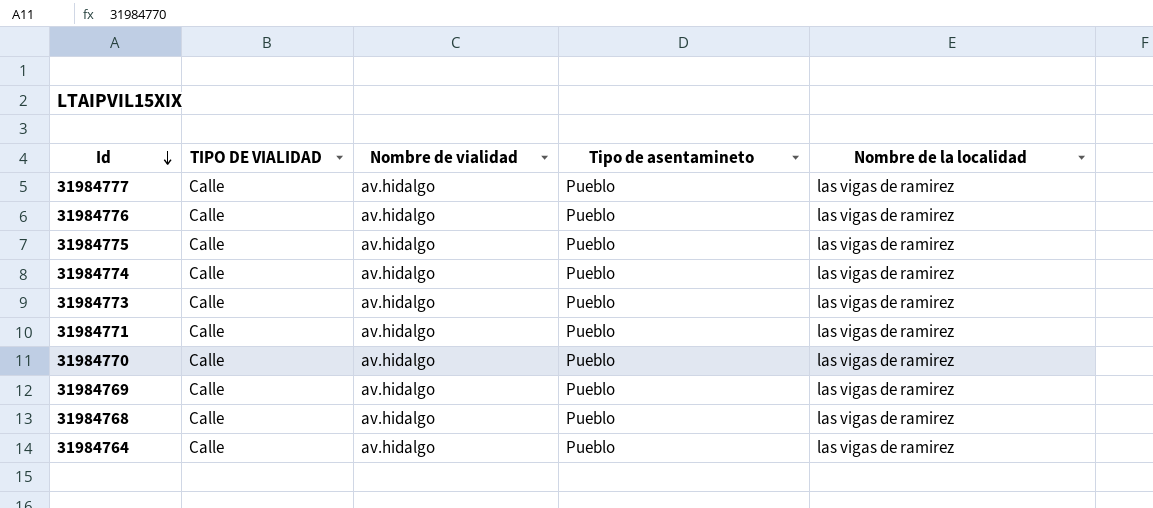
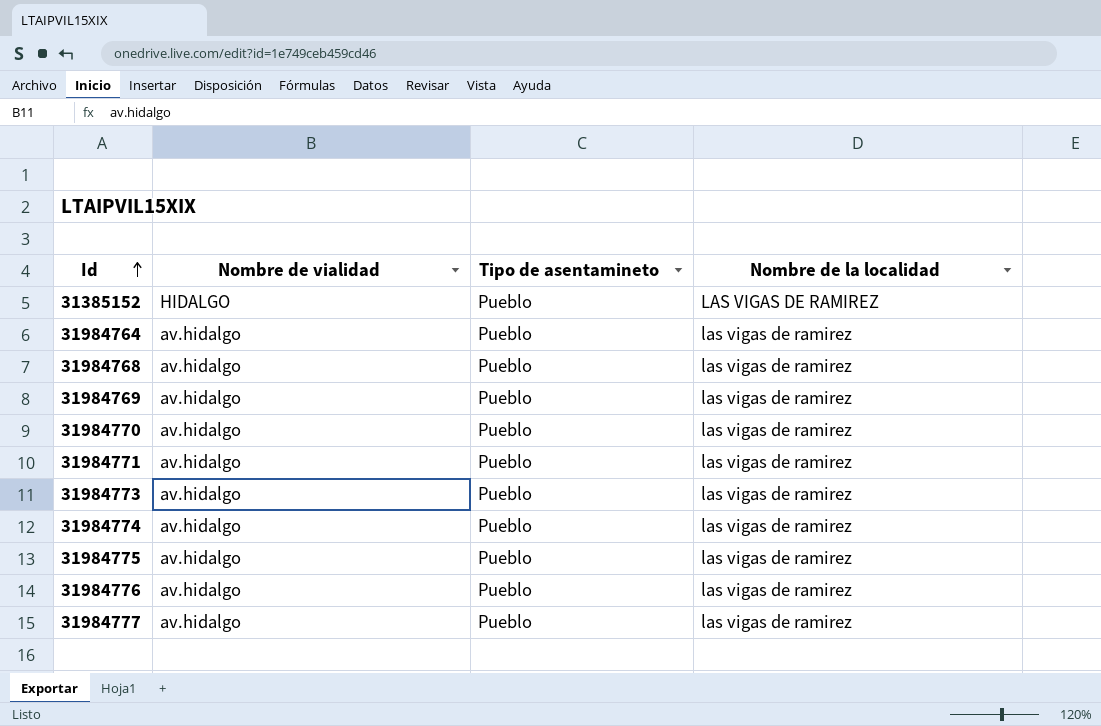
row order: Id descending -> Id ascending
column TIPO DE VIALIDAD | position: 2 -> none
row 31385152: none -> HIDALGO | Pueblo | LAS VIGAS DE RAMIREZ

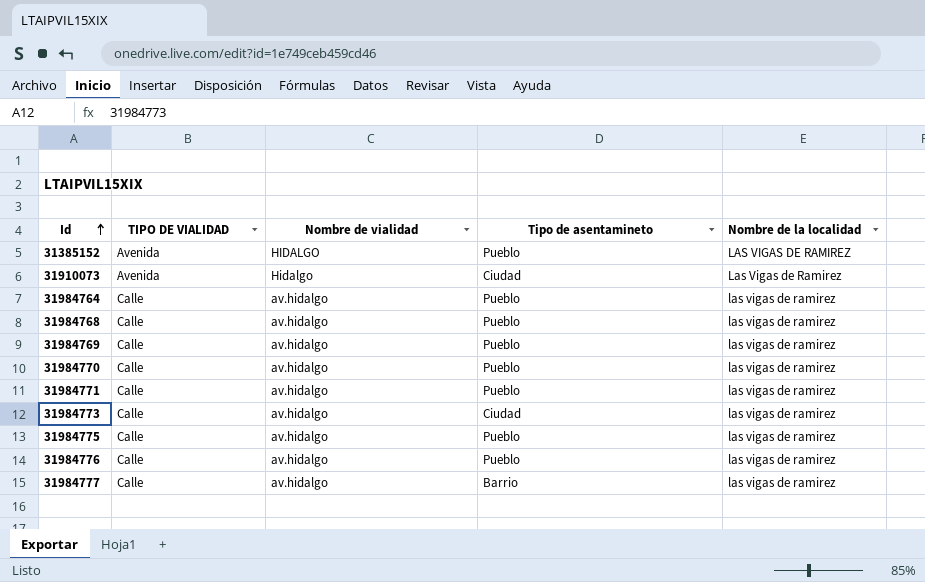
column TIPO DE VIALIDAD | position: none -> 2
row 31984774: av.hidalgo | Pueblo | las vigas de ramirez -> none
row 31910073: none -> Avenida | Hidalgo | Ciudad | Las Vigas de Ramirez
31984773 | Tipo de asentamineto: Pueblo -> Ciudad
31984777 | Tipo de asentamineto: Pueblo -> Barrio

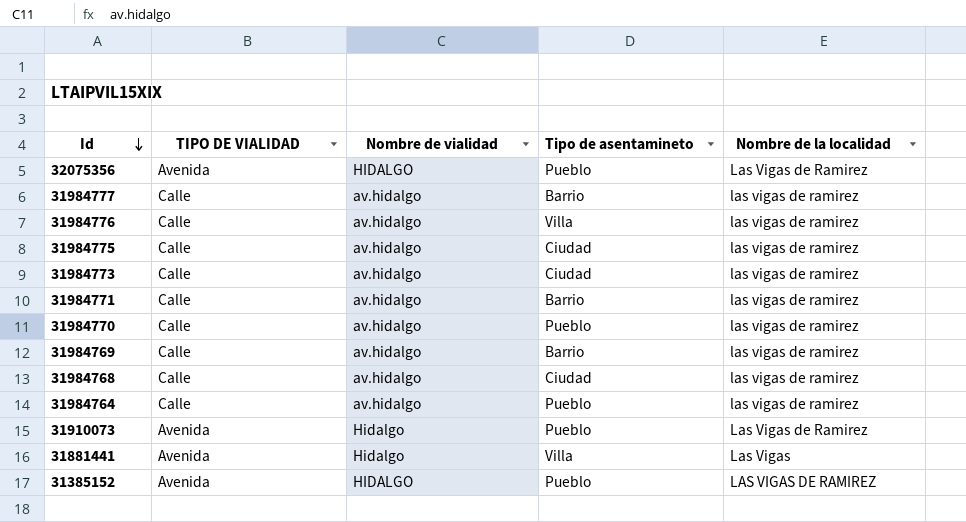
row order: Id ascending -> Id descending
row 32075356: none -> Avenida | HIDALGO | Pueblo | Las Vigas de Ramirez
31984776 | Tipo de asentamineto: Pueblo -> Villa
31984775 | Tipo de asentamineto: Pueblo -> Ciudad
31984771 | Tipo de asentamineto: Pueblo -> Barrio
31984769 | Tipo de asentamineto: Pueblo -> Barrio
31984768 | Tipo de asentamineto: Pueblo -> Ciudad
31910073 | Tipo de asentamineto: Ciudad -> Pueblo
row 31881441: none -> Avenida | Hidalgo | Villa | Las Vigas

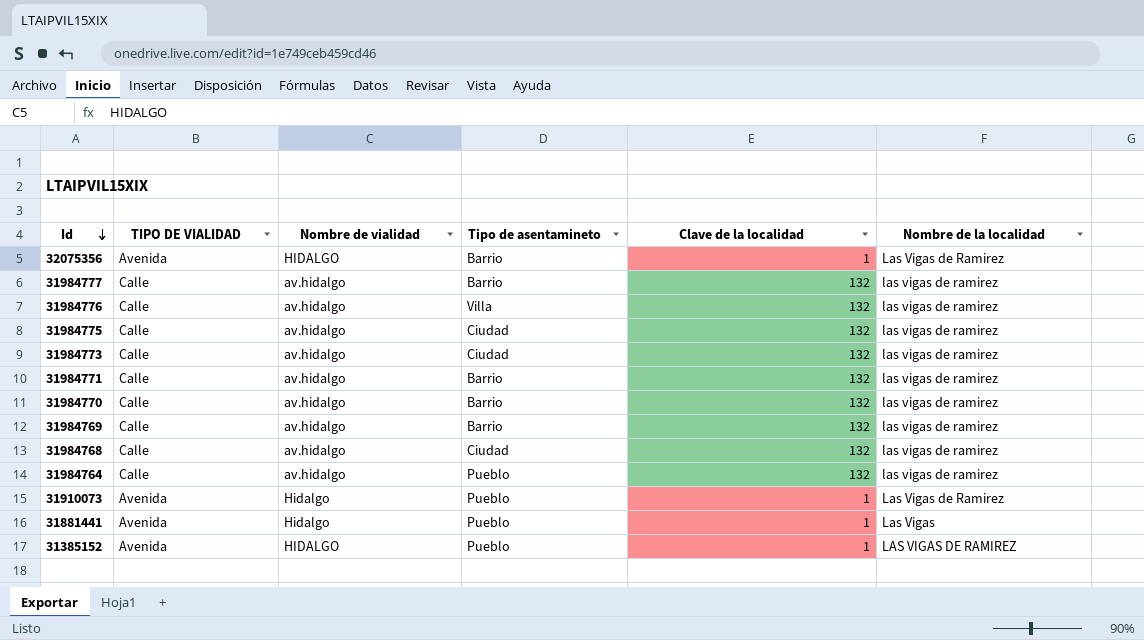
column Clave de la localidad | position: none -> 5
32075356 | Tipo de asentamineto: Pueblo -> Barrio
31984770 | Tipo de asentamineto: Pueblo -> Barrio
31881441 | Tipo de asentamineto: Villa -> Pueblo

